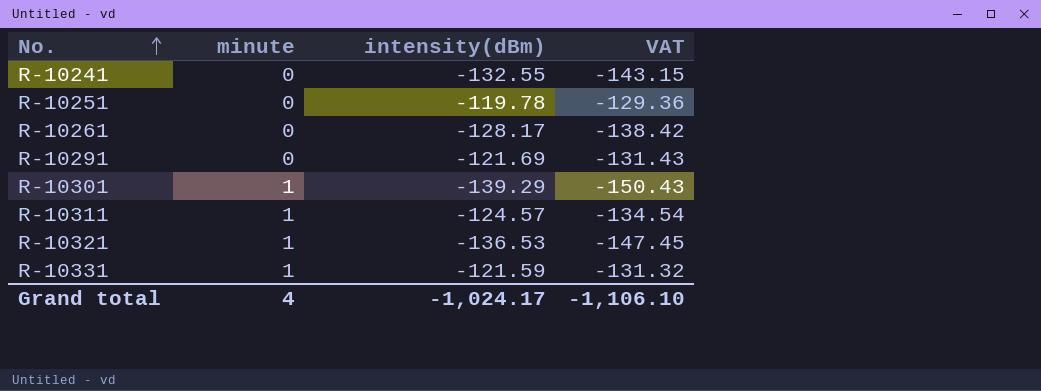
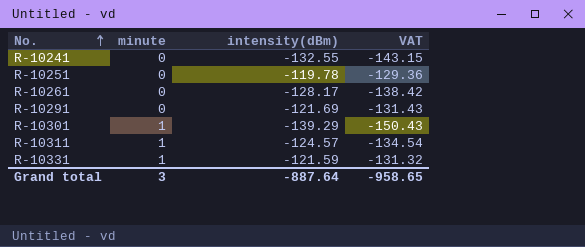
row R-10321: 1 | -136.53 | -147.45 -> none
Grand total | minute: 4 -> 3
Grand total | intensity(dBm): -1,024.17 -> -887.64
Grand total | VAT: -1,106.10 -> -958.65

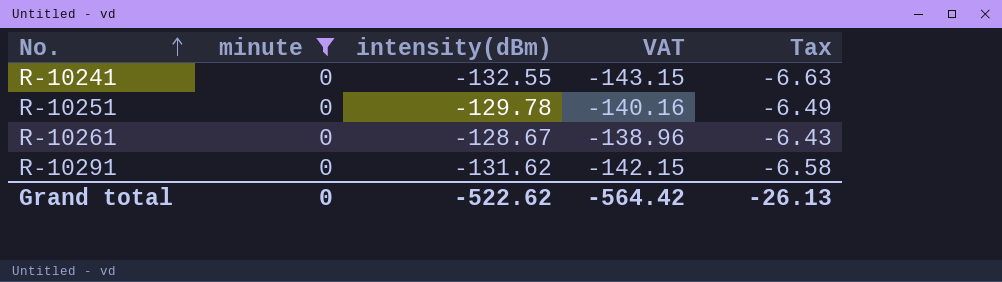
filter: none -> minute = 0
column Tax | formula: none -> [intensity(dBm)] * 0.05
R-10251 | intensity(dBm): -119.78 -> -129.78
R-10251 | VAT: -129.36 -> -140.16
R-10261 | intensity(dBm): -128.17 -> -128.67
R-10261 | VAT: -138.42 -> -138.96
R-10291 | intensity(dBm): -121.69 -> -131.62
R-10291 | VAT: -131.43 -> -142.15
Grand total | minute: 3 -> 0
Grand total | intensity(dBm): -887.64 -> -522.62
Grand total | VAT: -958.65 -> -564.42

